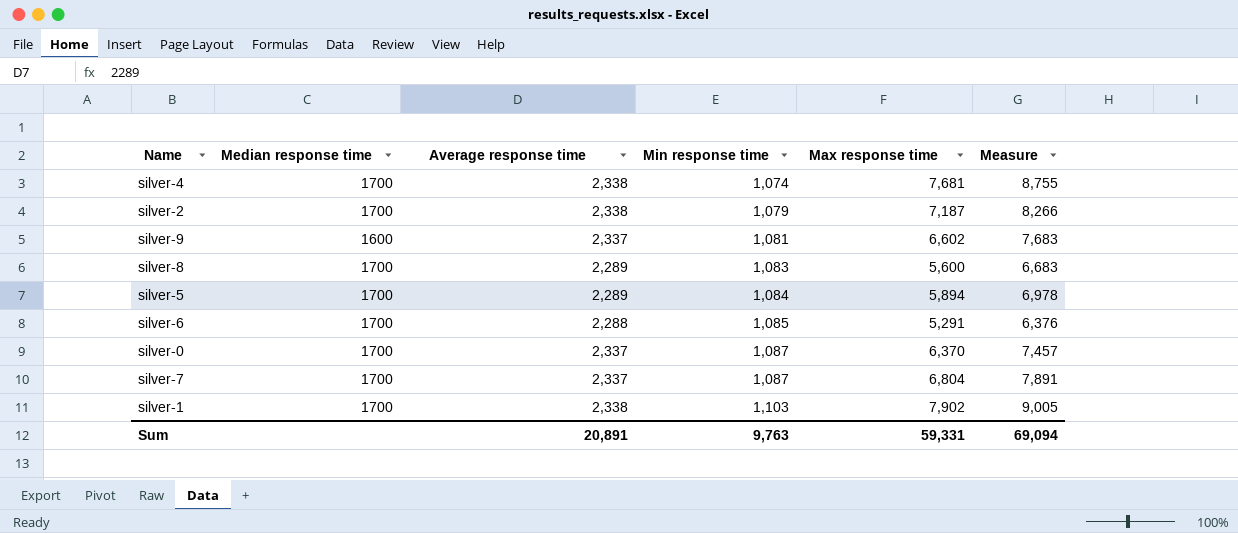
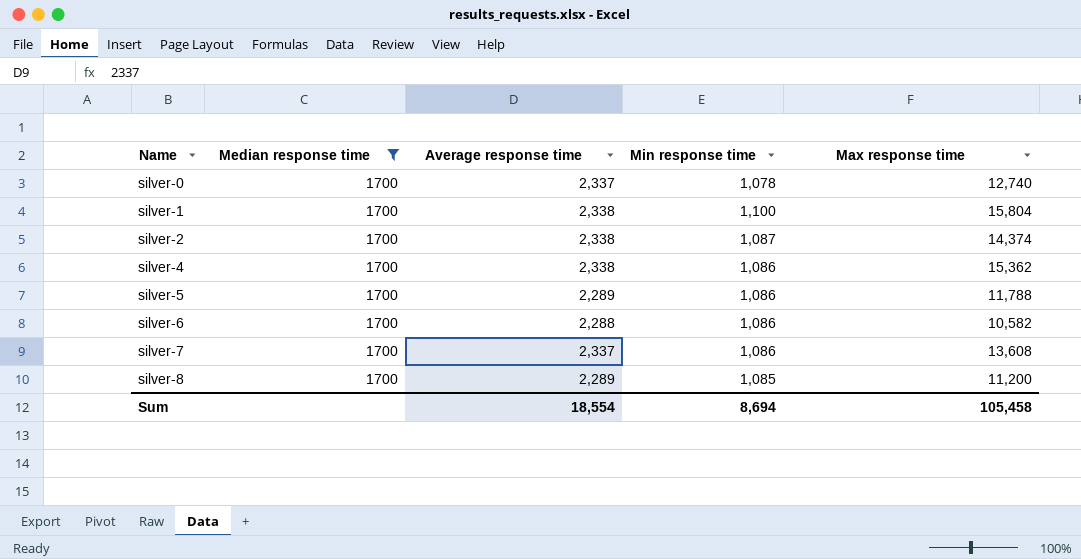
filter: none -> Median response time = 1700
row order: Min response time ascending -> Name ascending
column Measure | formula: [Min response time] + [Max response time] -> none
silver-0 | Min response time: 1,087 -> 1,078
silver-0 | Max response time: 6,370 -> 12,740
silver-1 | Min response time: 1,103 -> 1,100
silver-1 | Max response time: 7,902 -> 15,804
silver-2 | Min response time: 1,079 -> 1,087
silver-2 | Max response time: 7,187 -> 14,374
silver-4 | Min response time: 1,074 -> 1,086
silver-4 | Max response time: 7,681 -> 15,362
silver-5 | Min response time: 1,084 -> 1,086
silver-5 | Max response time: 5,894 -> 11,788
silver-6 | Min response time: 1,085 -> 1,086
silver-6 | Max response time: 5,291 -> 10,582
silver-7 | Min response time: 1,087 -> 1,086
silver-7 | Max response time: 6,804 -> 13,608
silver-8 | Min response time: 1,083 -> 1,085
silver-8 | Max response time: 5,600 -> 11,200
Sum | Average response time: 20,891 -> 18,554
Sum | Min response time: 9,763 -> 8,694
Sum | Max response time: 59,331 -> 105,458

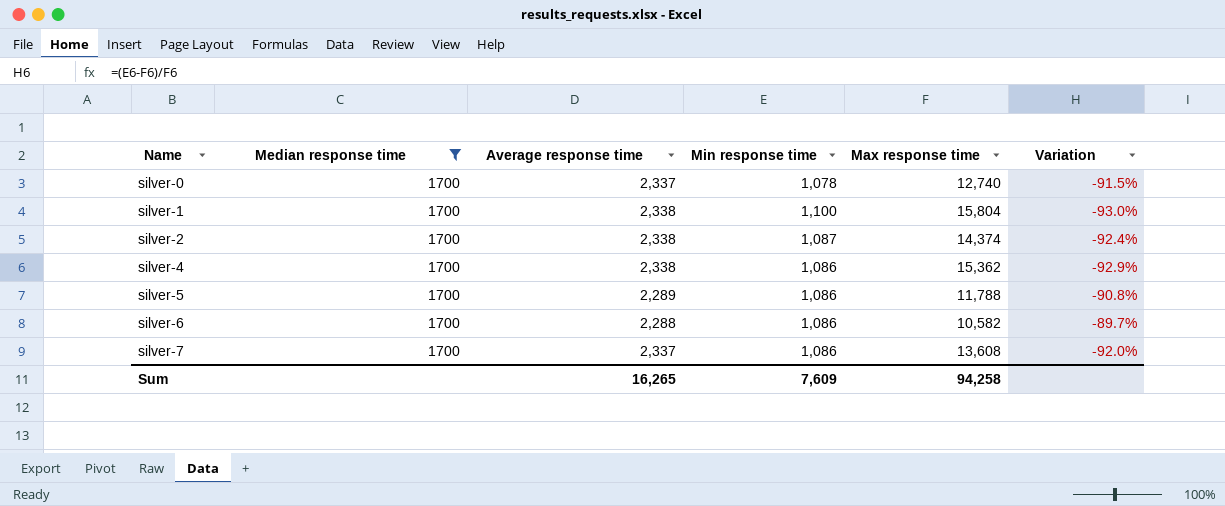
column Variation | formula: none -> ([Min response time] - [Max response time]) / [Max response time]
row silver-8: 1700 | 2,289 | 1,085 | 11,200 -> none
Sum | Average response time: 18,554 -> 16,265
Sum | Min response time: 8,694 -> 7,609
Sum | Max response time: 105,458 -> 94,258

